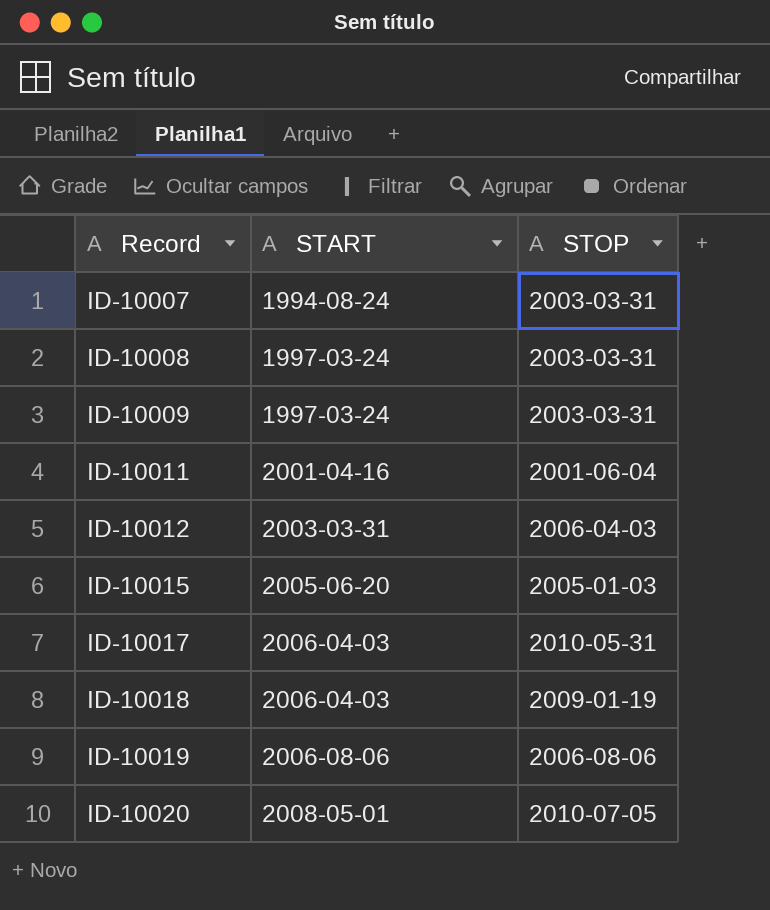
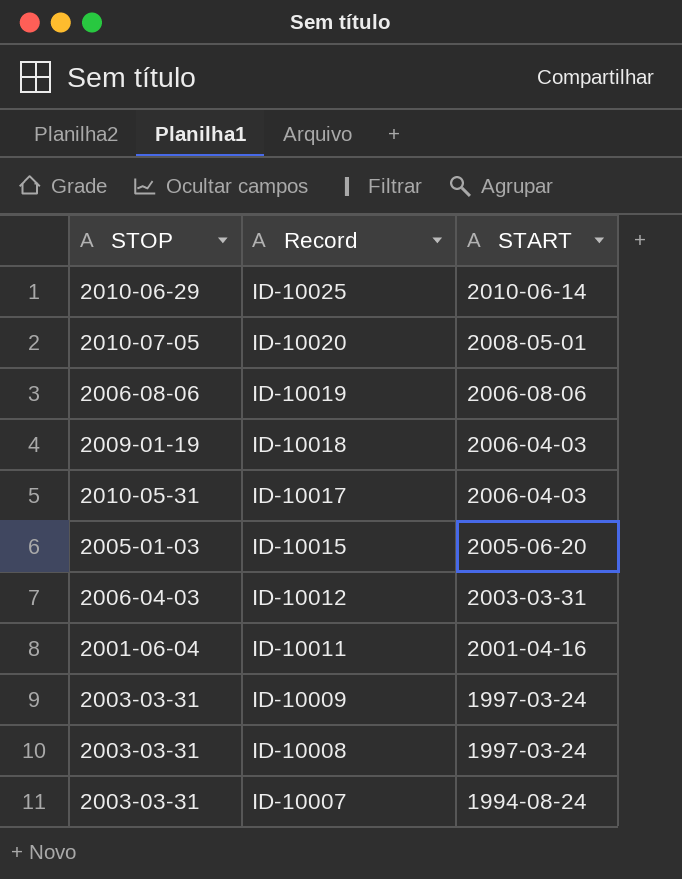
row order: Record ascending -> Record descending
column STOP | position: 3 -> 1
row ID-10025: none -> 2010-06-29 | 2010-06-14

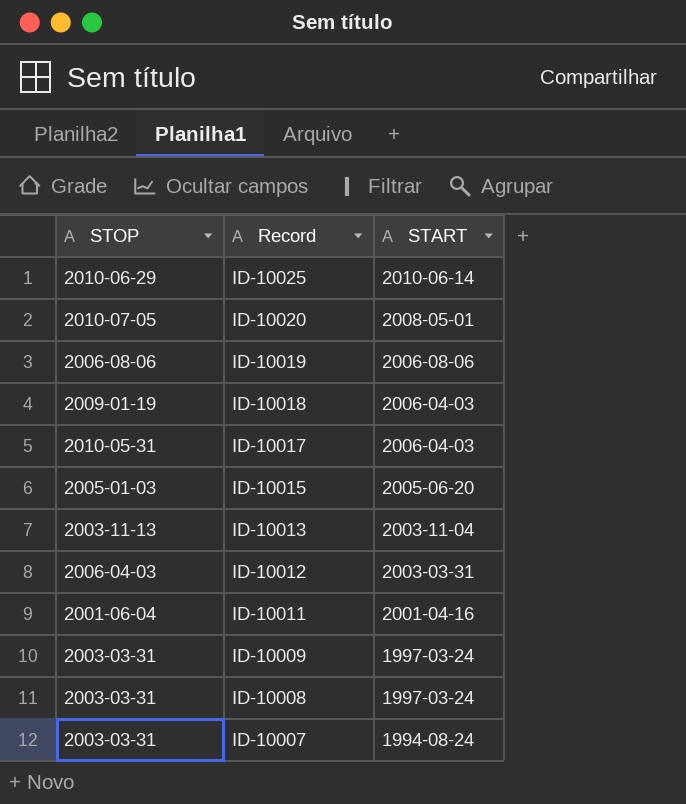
row ID-10013: none -> 2003-11-13 | 2003-11-04

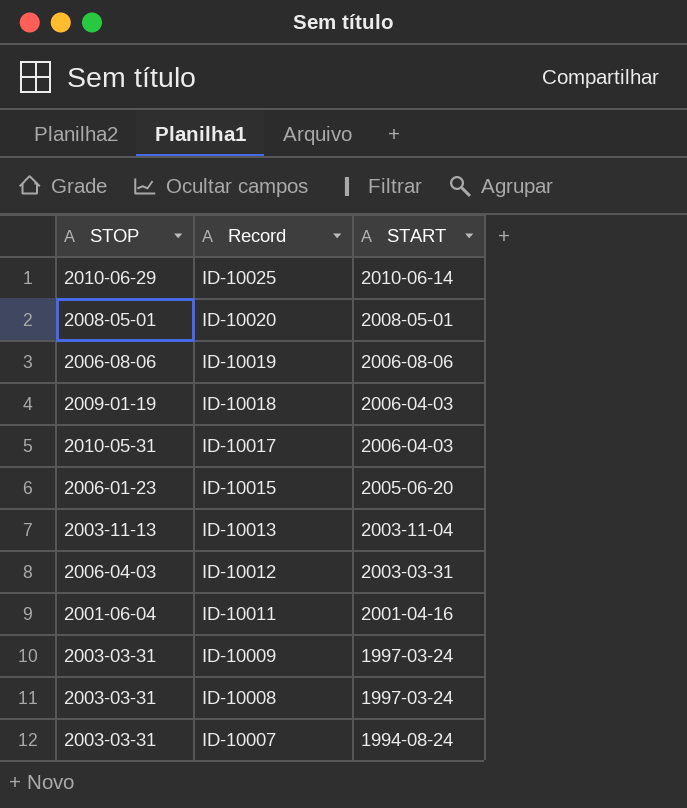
ID-10020 | STOP: 2010-07-05 -> 2008-05-01
ID-10015 | STOP: 2005-01-03 -> 2006-01-23

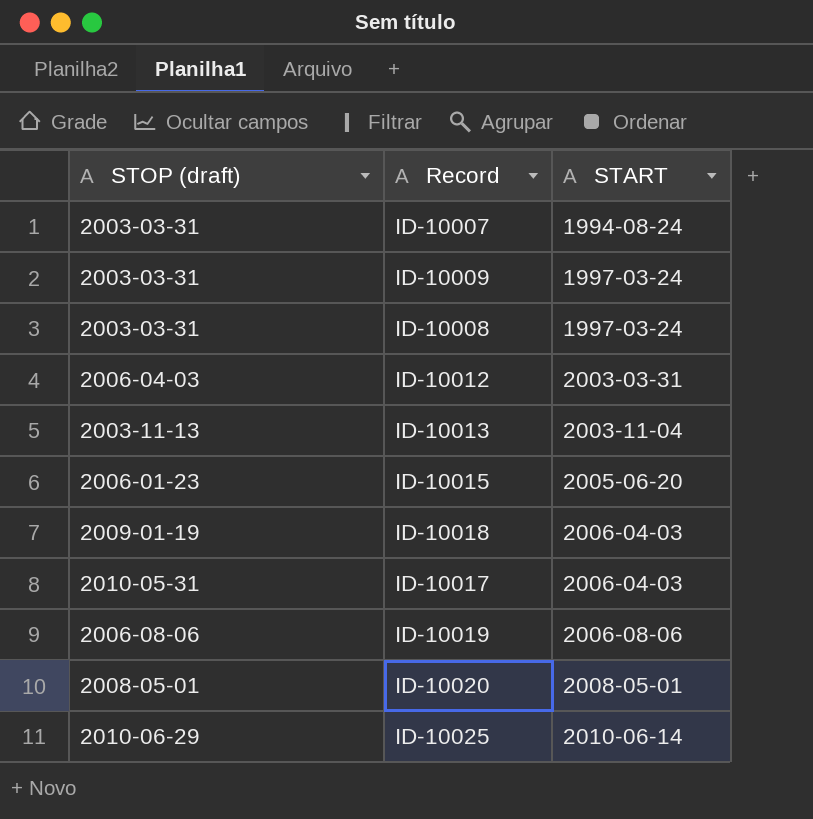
row order: Record descending -> START ascending
column name: STOP -> STOP (draft)
row ID-10011: 2001-06-04 | 2001-04-16 -> none

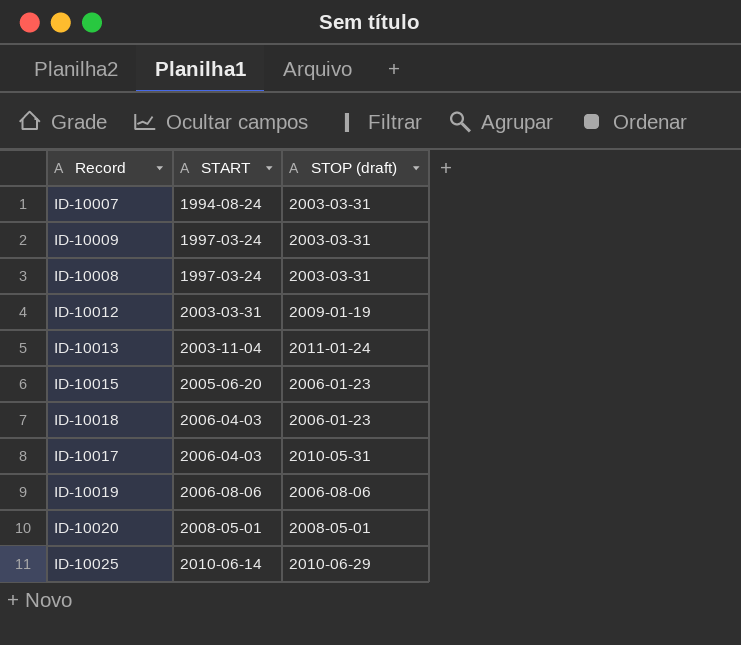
column STOP (draft) | position: 1 -> 3
ID-10012 | STOP (draft): 2006-04-03 -> 2009-01-19
ID-10013 | STOP (draft): 2003-11-13 -> 2011-01-24
ID-10018 | STOP (draft): 2009-01-19 -> 2006-01-23

